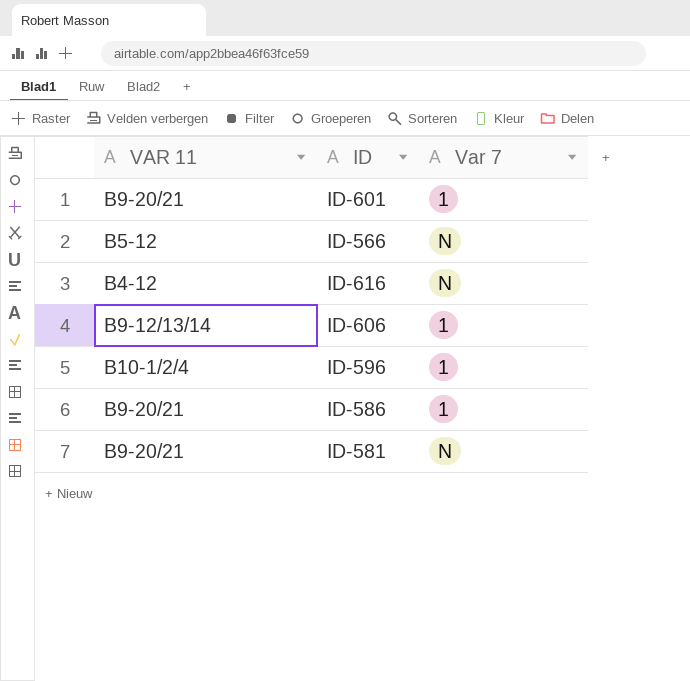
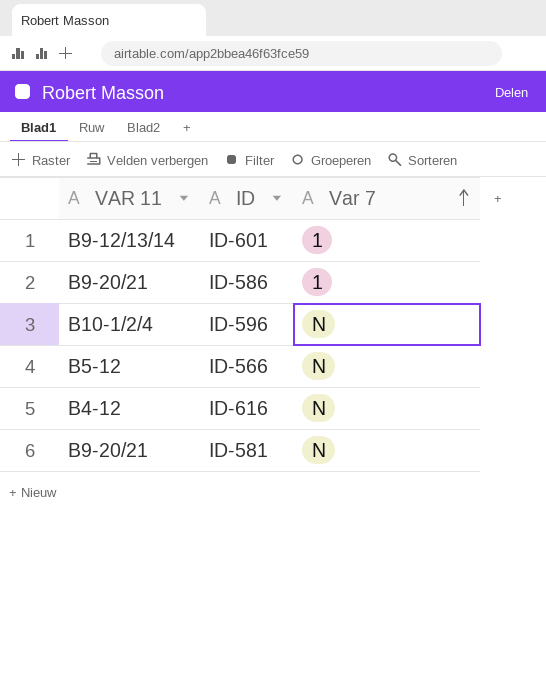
row order: none -> Var 7 ascending
row ID-606: B9-12/13/14 | 1 -> none
ID-601 | VAR 11: B9-20/21 -> B9-12/13/14
ID-596 | Var 7: 1 -> N

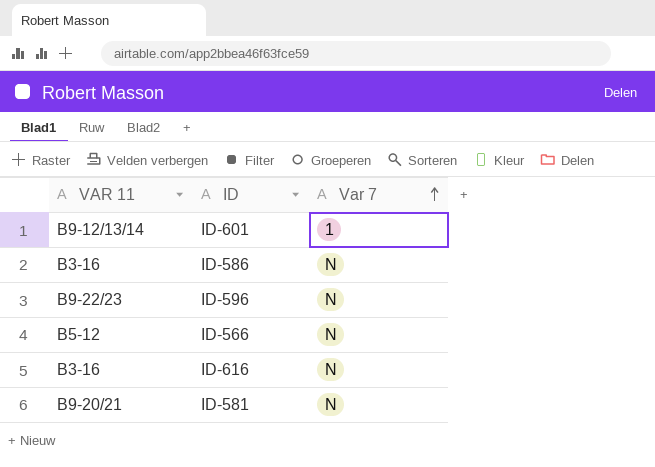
ID-586 | VAR 11: B9-20/21 -> B3-16
ID-586 | Var 7: 1 -> N
ID-596 | VAR 11: B10-1/2/4 -> B9-22/23
ID-616 | VAR 11: B4-12 -> B3-16

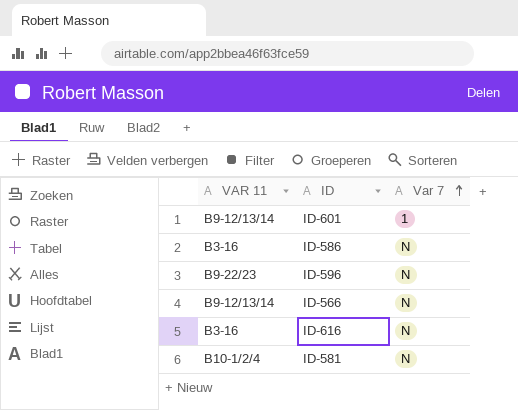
ID-566 | VAR 11: B5-12 -> B9-12/13/14
ID-581 | VAR 11: B9-20/21 -> B10-1/2/4

